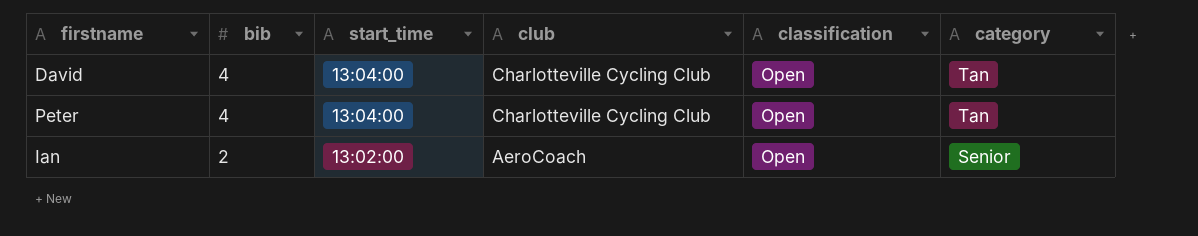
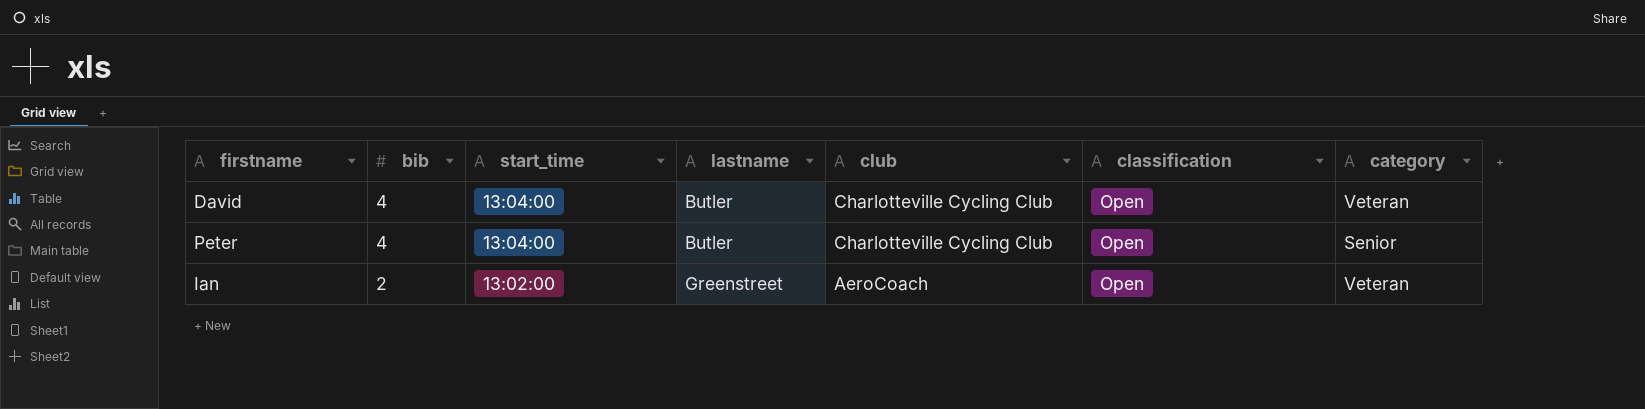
column lastname | position: none -> 4
David | category: Tan -> Veteran
Peter | category: Tan -> Senior
Ian | category: Senior -> Veteran

